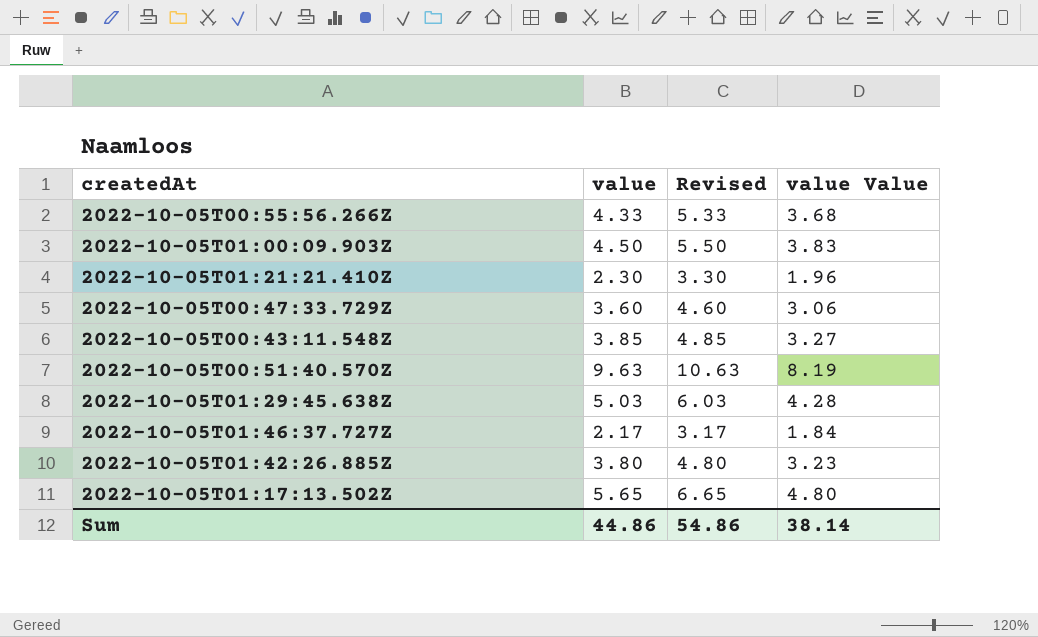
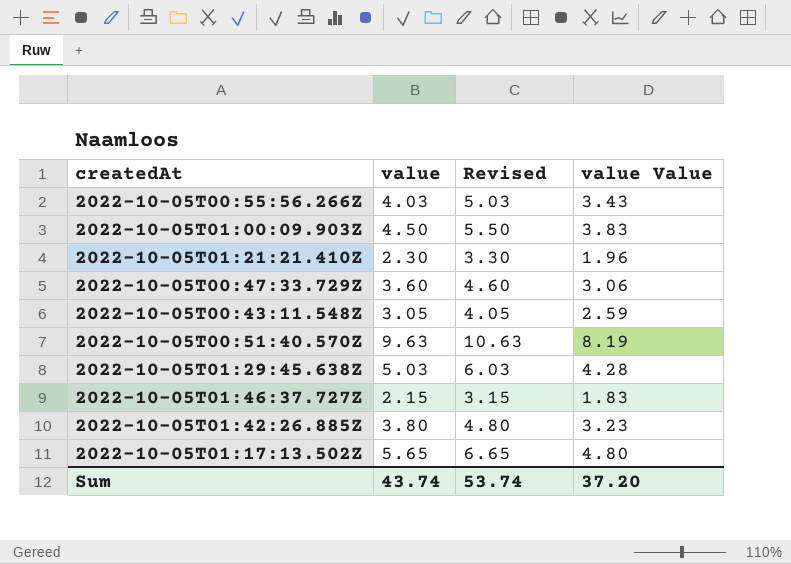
2022-10-05T00:55:56.266Z | value: 4.33 -> 4.03
2022-10-05T00:55:56.266Z | Revised: 5.33 -> 5.03
2022-10-05T00:55:56.266Z | value Value: 3.68 -> 3.43
2022-10-05T00:43:11.548Z | value: 3.85 -> 3.05
2022-10-05T00:43:11.548Z | Revised: 4.85 -> 4.05
2022-10-05T00:43:11.548Z | value Value: 3.27 -> 2.59
2022-10-05T01:46:37.727Z | value: 2.17 -> 2.15
2022-10-05T01:46:37.727Z | Revised: 3.17 -> 3.15
2022-10-05T01:46:37.727Z | value Value: 1.84 -> 1.83
Sum | value: 44.86 -> 43.74
Sum | Revised: 54.86 -> 53.74
Sum | value Value: 38.14 -> 37.20

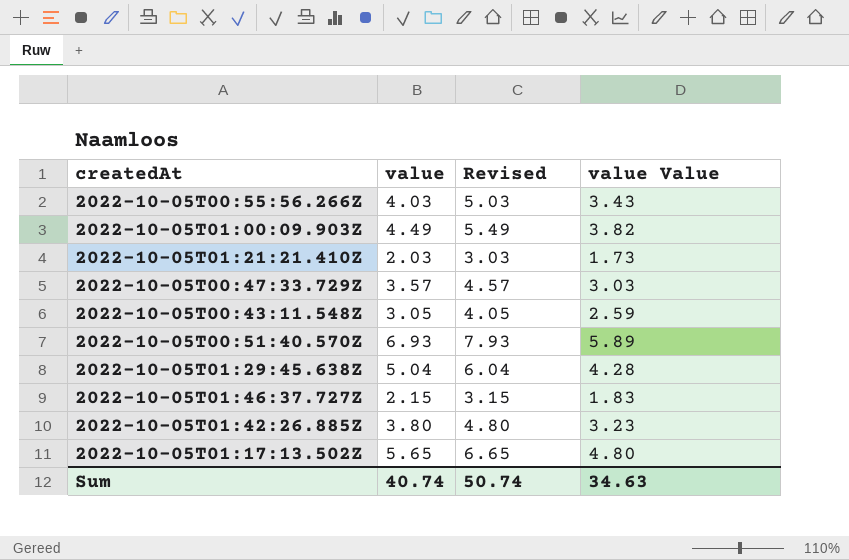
2022-10-05T01:00:09.903Z | value: 4.50 -> 4.49
2022-10-05T01:00:09.903Z | Revised: 5.50 -> 5.49
2022-10-05T01:00:09.903Z | value Value: 3.83 -> 3.82
2022-10-05T01:21:21.410Z | value: 2.30 -> 2.03
2022-10-05T01:21:21.410Z | Revised: 3.30 -> 3.03
2022-10-05T01:21:21.410Z | value Value: 1.96 -> 1.73
2022-10-05T00:47:33.729Z | value: 3.60 -> 3.57
2022-10-05T00:47:33.729Z | Revised: 4.60 -> 4.57
2022-10-05T00:47:33.729Z | value Value: 3.06 -> 3.03
2022-10-05T00:51:40.570Z | value: 9.63 -> 6.93
2022-10-05T00:51:40.570Z | Revised: 10.63 -> 7.93
2022-10-05T00:51:40.570Z | value Value: 8.19 -> 5.89
2022-10-05T01:29:45.638Z | value: 5.03 -> 5.04
2022-10-05T01:29:45.638Z | Revised: 6.03 -> 6.04
Sum | value: 43.74 -> 40.74
Sum | Revised: 53.74 -> 50.74
Sum | value Value: 37.20 -> 34.63

